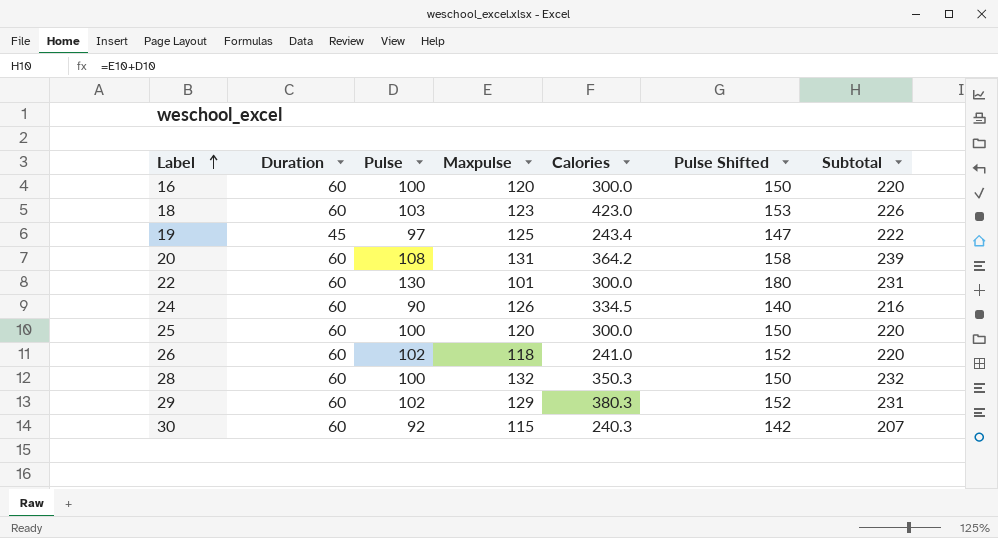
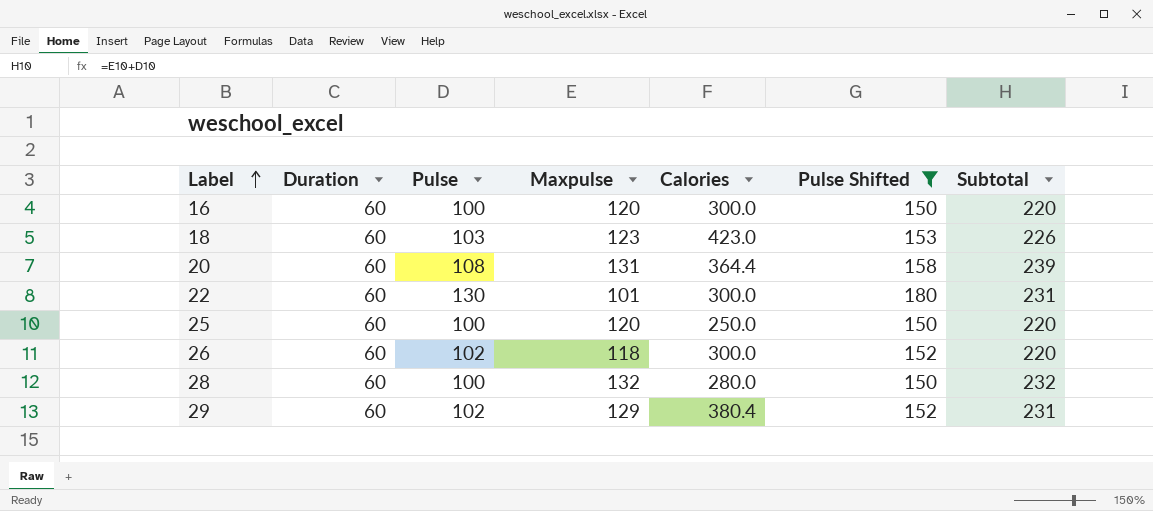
filter: none -> Pulse Shifted >= 150
20 | Calories: 364.2 -> 364.4
25 | Calories: 300.0 -> 250.0
26 | Calories: 241.0 -> 300.0
28 | Calories: 350.3 -> 280.0
29 | Calories: 380.3 -> 380.4

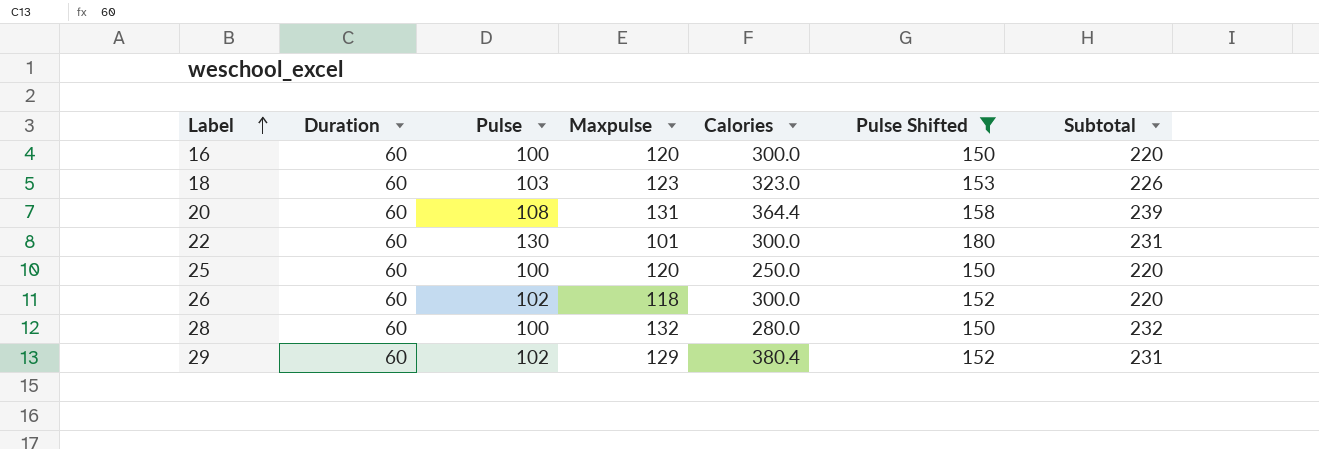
18 | Calories: 423.0 -> 323.0

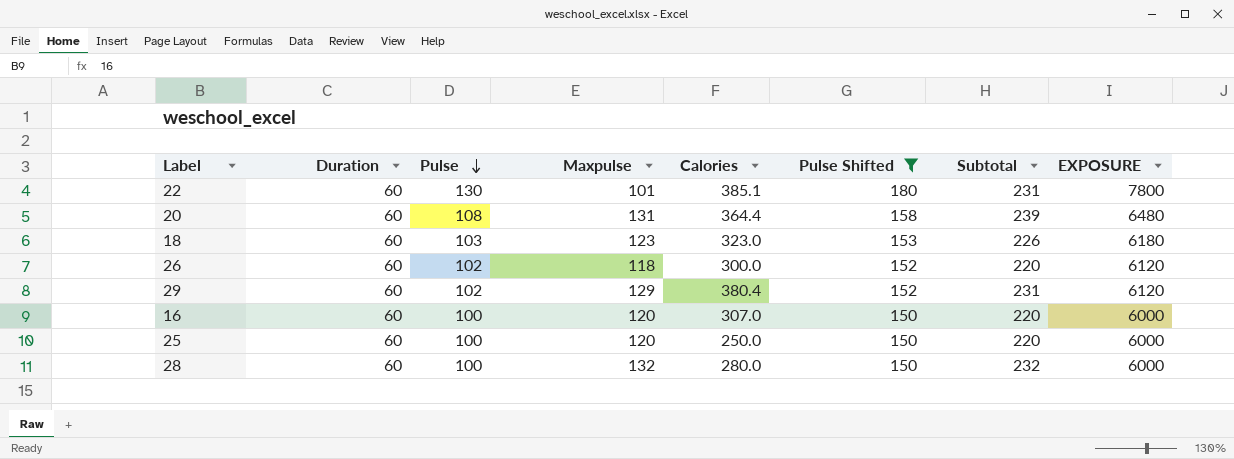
row order: Label ascending -> Pulse descending
column EXPOSURE | formula: none -> [Duration] * [Pulse]
22 | Calories: 300.0 -> 385.1
16 | Calories: 300.0 -> 307.0

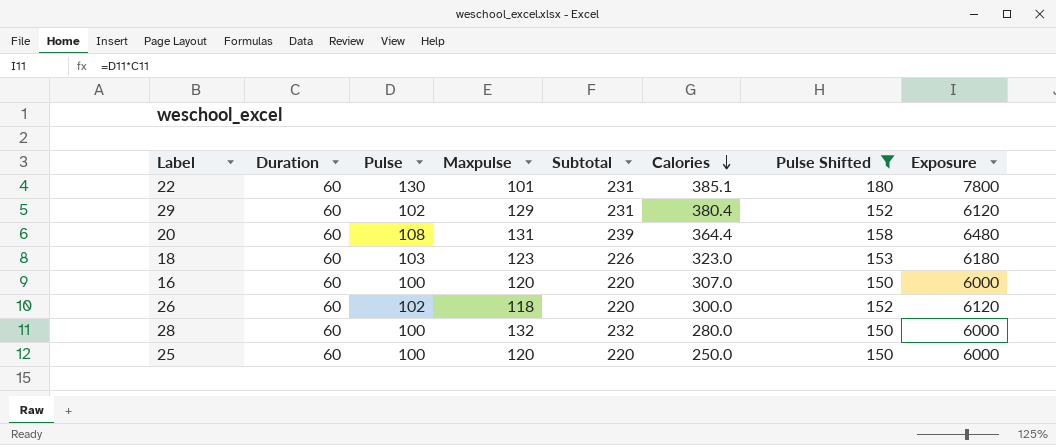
row order: Pulse descending -> Calories descending
column Subtotal | position: 7 -> 5
column name: EXPOSURE -> Exposure

